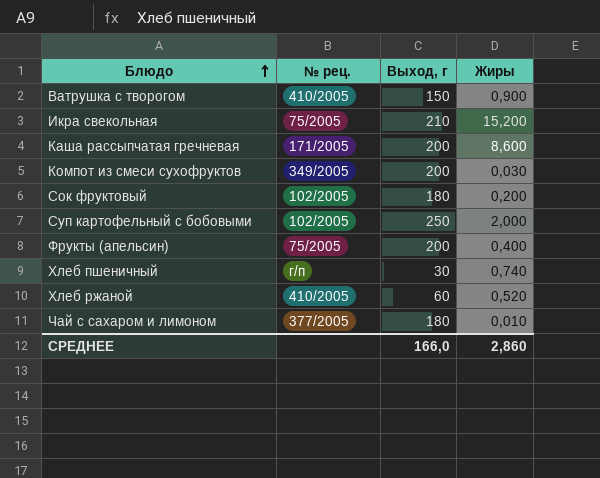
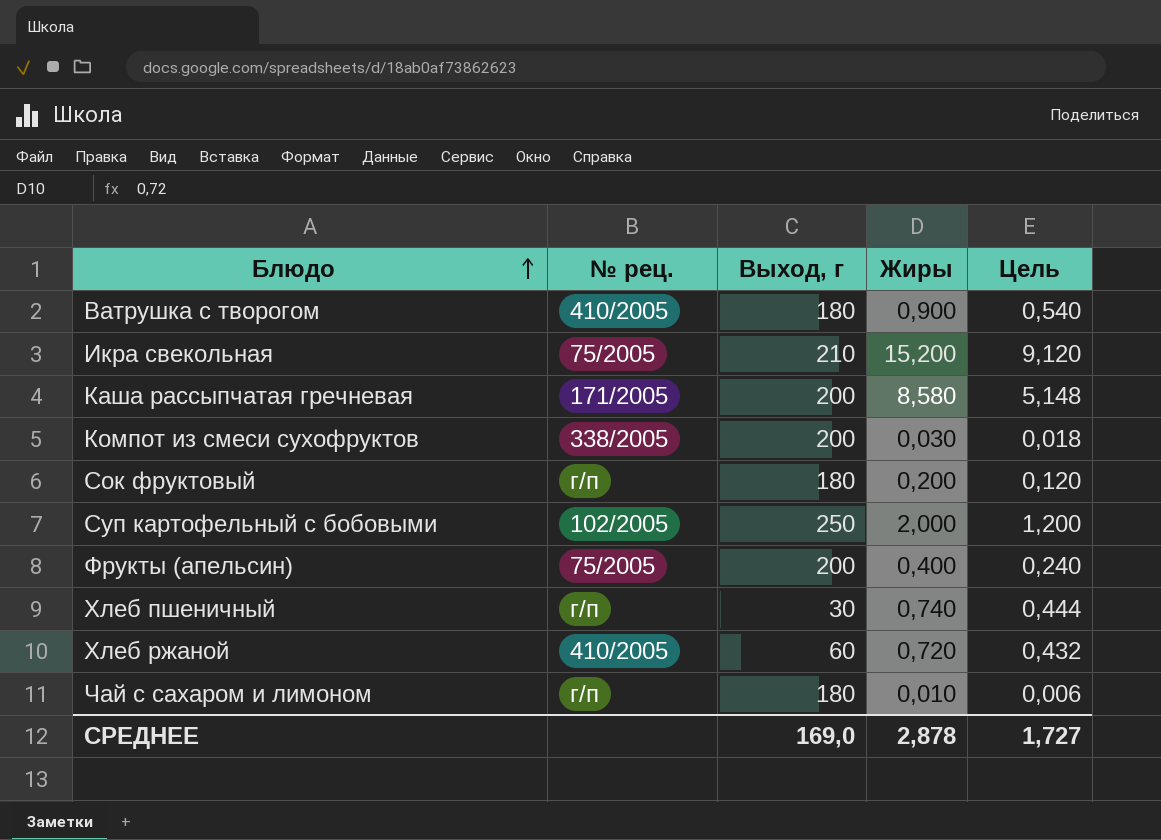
column Цель | formula: none -> [Жиры] * 0,6
Ватрушка с творогом | Выход, г: 150 -> 180
Каша рассыпчатая гречневая | Жиры: 8,600 -> 8,580
Компот из смеси сухофруктов | № рец.: 349/2005 -> 338/2005
Сок фруктовый | № рец.: 102/2005 -> г/п
Хлеб ржаной | Жиры: 0,520 -> 0,720
Чай с сахаром и лимоном | № рец.: 377/2005 -> г/п
СРЕДНЕЕ | Выход, г: 166,0 -> 169,0
СРЕДНЕЕ | Жиры: 2,860 -> 2,878

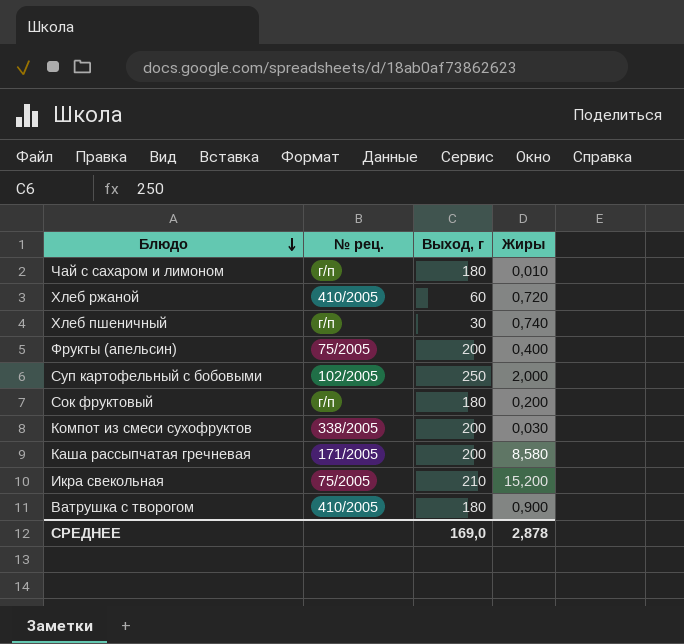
row order: Блюдо ascending -> Блюдо descending
column Цель | formula: [Жиры] * 0,6 -> none

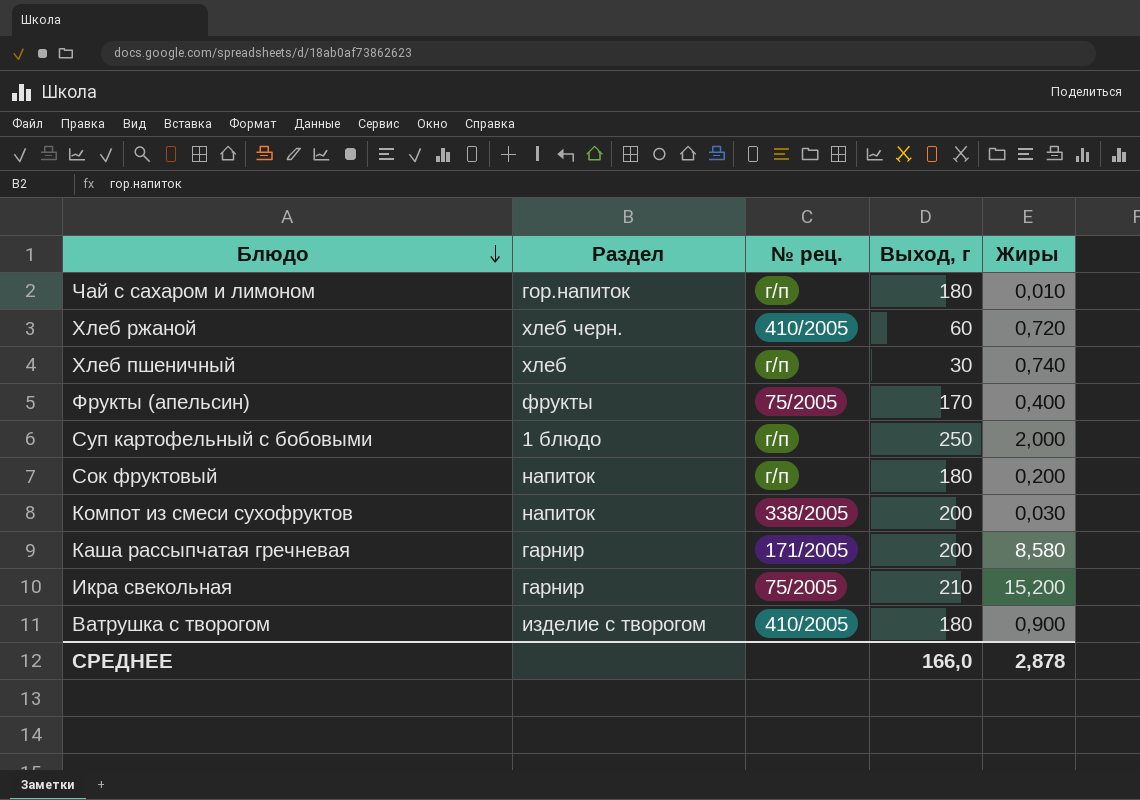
column Раздел | position: none -> 2
Фрукты (апельсин) | Выход, г: 200 -> 170
Суп картофельный с бобовыми | № рец.: 102/2005 -> г/п
СРЕДНЕЕ | Выход, г: 169,0 -> 166,0

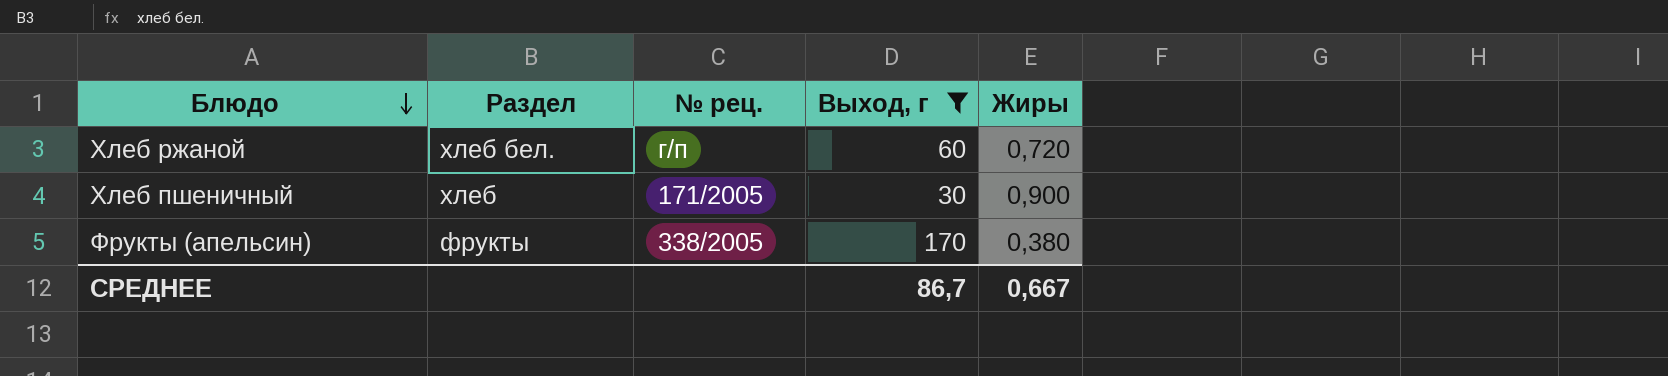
filter: none -> Выход, г <= 170
Хлеб ржаной | Раздел: хлеб черн. -> хлеб бел.
Хлеб ржаной | № рец.: 410/2005 -> г/п
Хлеб пшеничный | № рец.: г/п -> 171/2005
Хлеб пшеничный | Жиры: 0,740 -> 0,900
Фрукты (апельсин) | № рец.: 75/2005 -> 338/2005
Фрукты (апельсин) | Жиры: 0,400 -> 0,380
СРЕДНЕЕ | Выход, г: 166,0 -> 86,7
СРЕДНЕЕ | Жиры: 2,878 -> 0,667

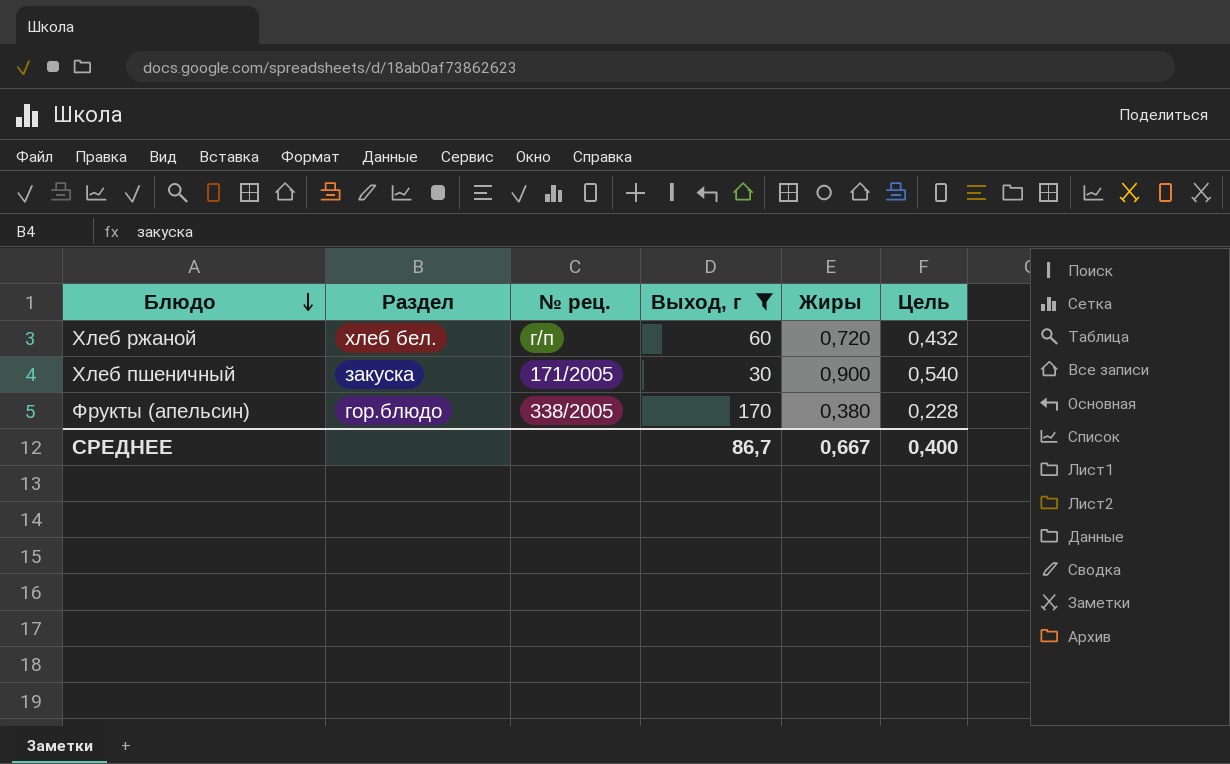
column Цель | formula: none -> [Жиры] * 0,6
Хлеб пшеничный | Раздел: хлеб -> закуска
Фрукты (апельсин) | Раздел: фрукты -> гор.блюдо

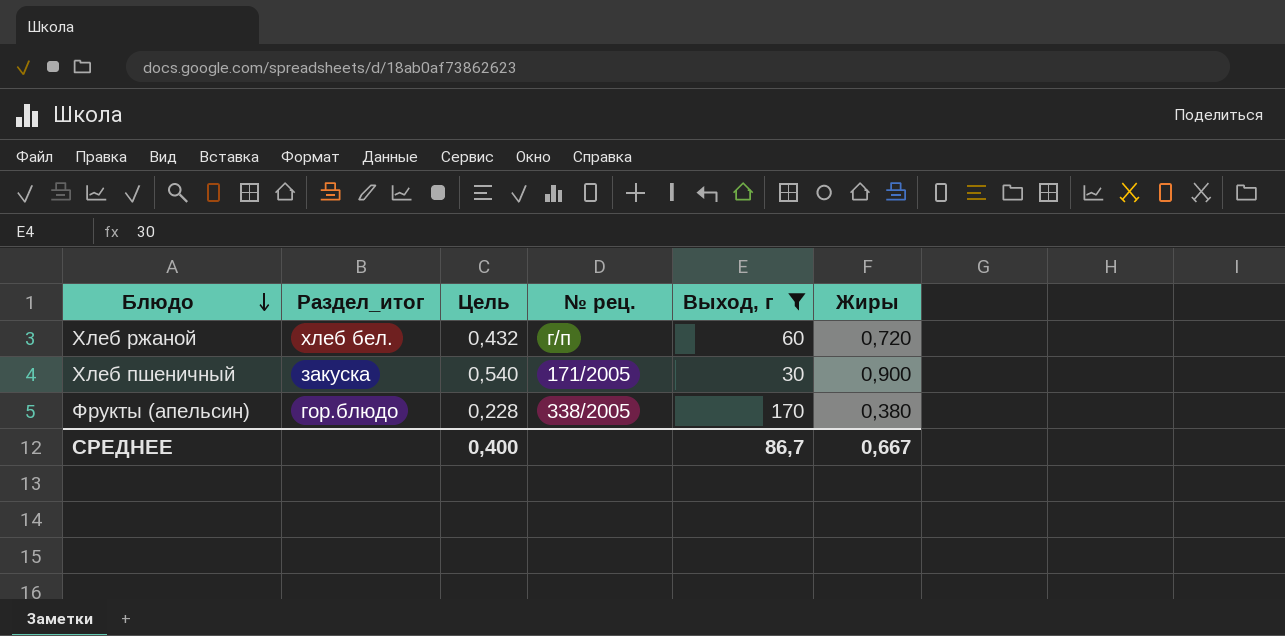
column name: Раздел -> Раздел_итог
column Цель | position: 6 -> 3

